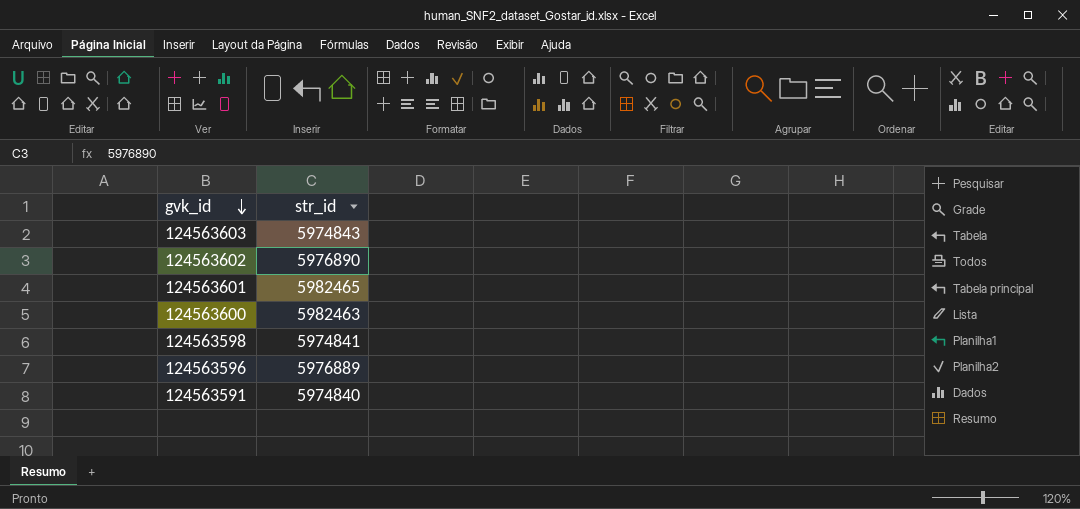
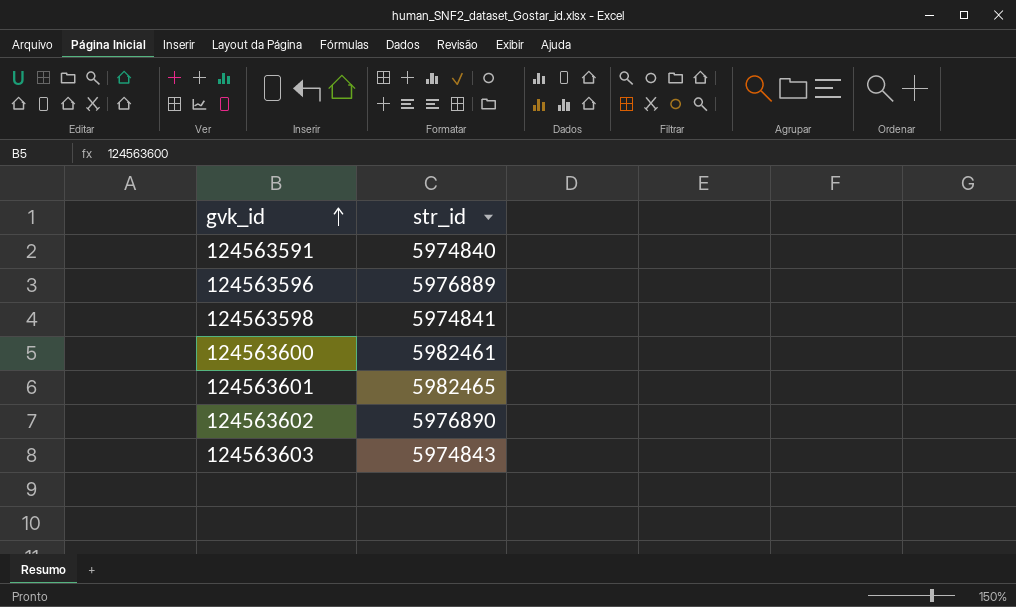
row order: gvk_id descending -> gvk_id ascending
124563600 | str_id: 5982463 -> 5982461

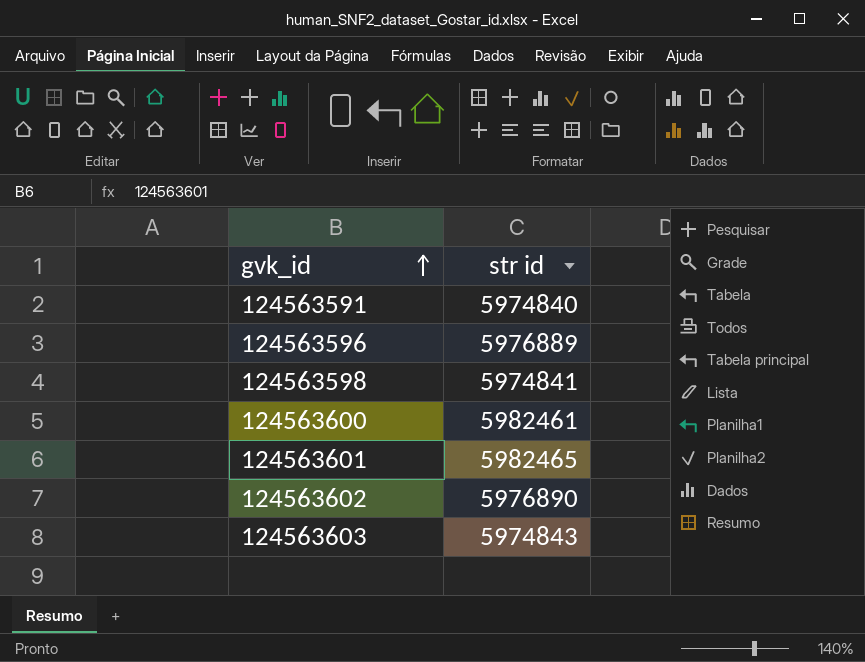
column name: str_id -> str id

